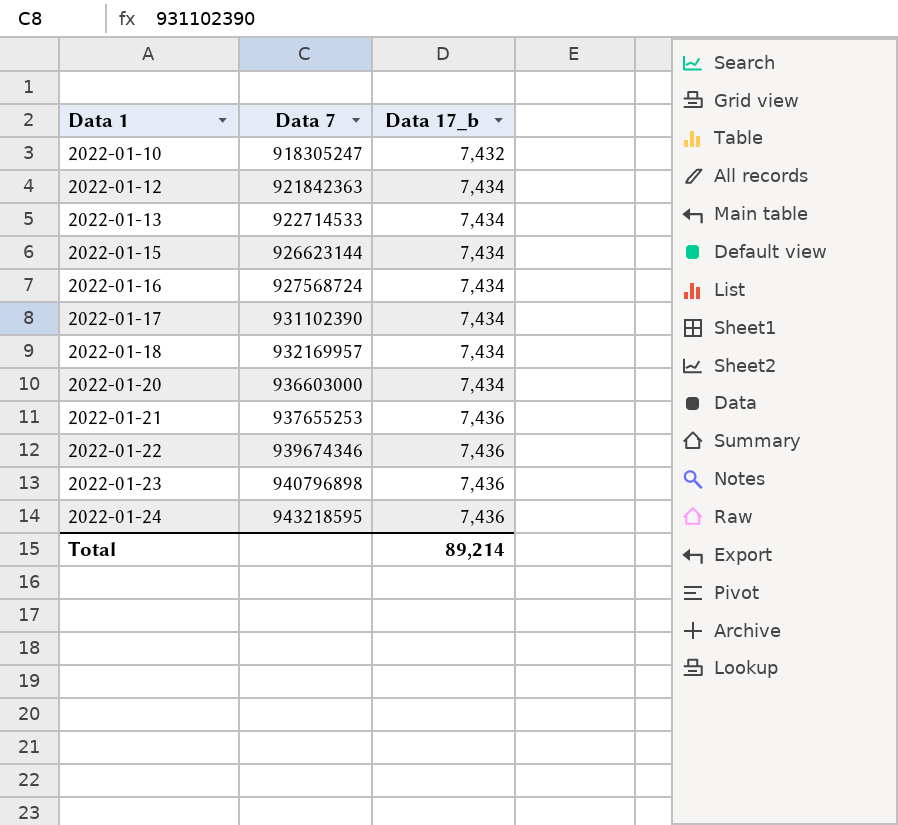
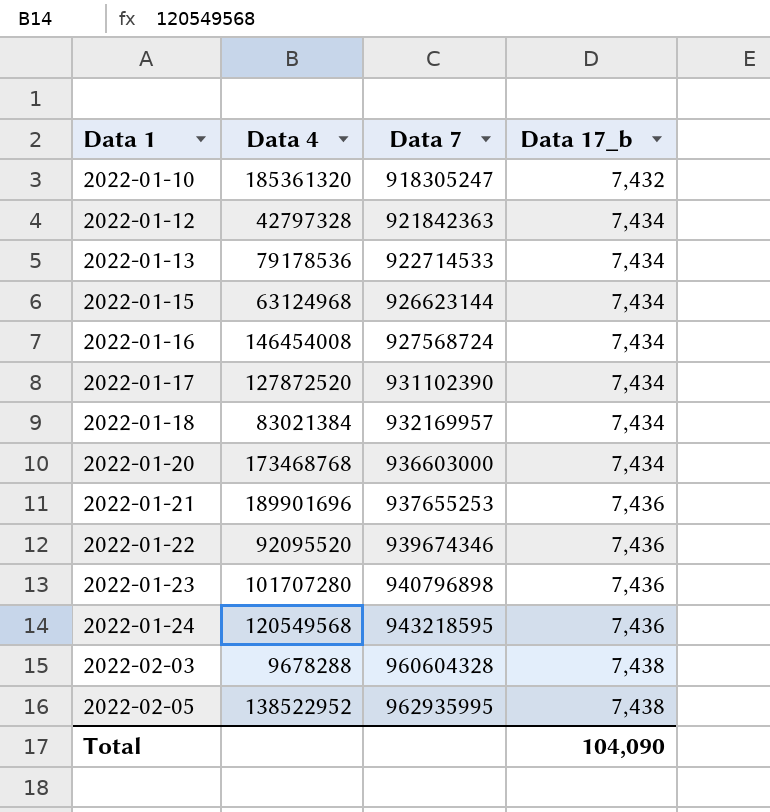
column Data 4 | position: none -> 2
row 2022-02-03: none -> 9678288 | 960604328 | 7,438
row 2022-02-05: none -> 138522952 | 962935995 | 7,438
Total | Data 17_b: 89,214 -> 104,090

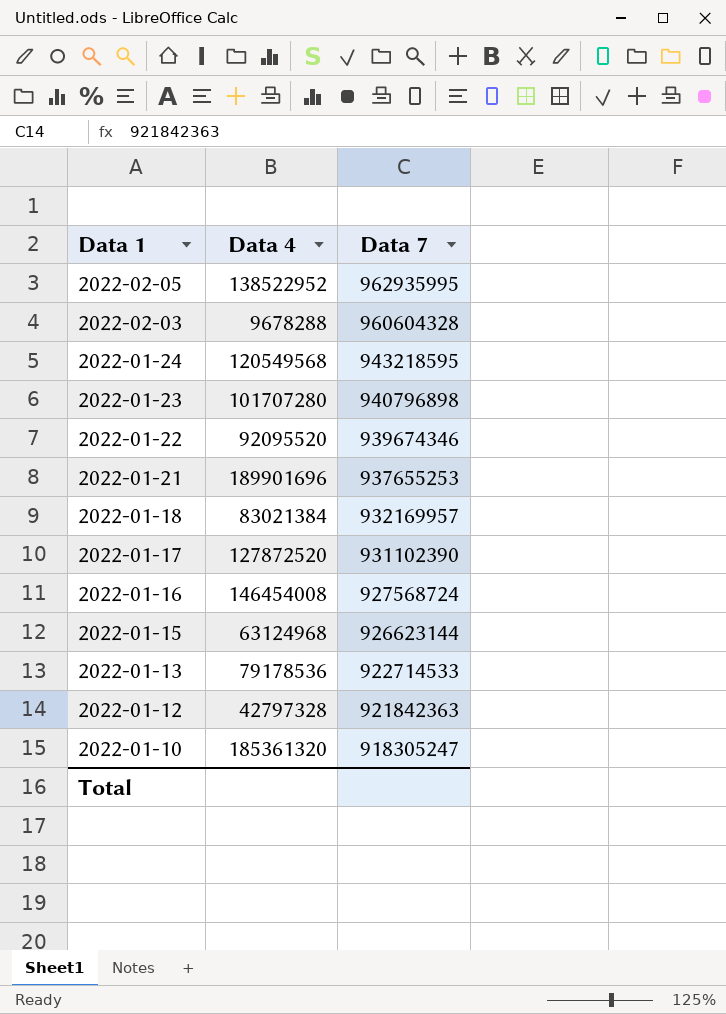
row order: Data 1 ascending -> Data 1 descending
column Data 17_b | position: 4 -> none
row 2022-01-20: 173468768 | 936603000 | 7,434 -> none

